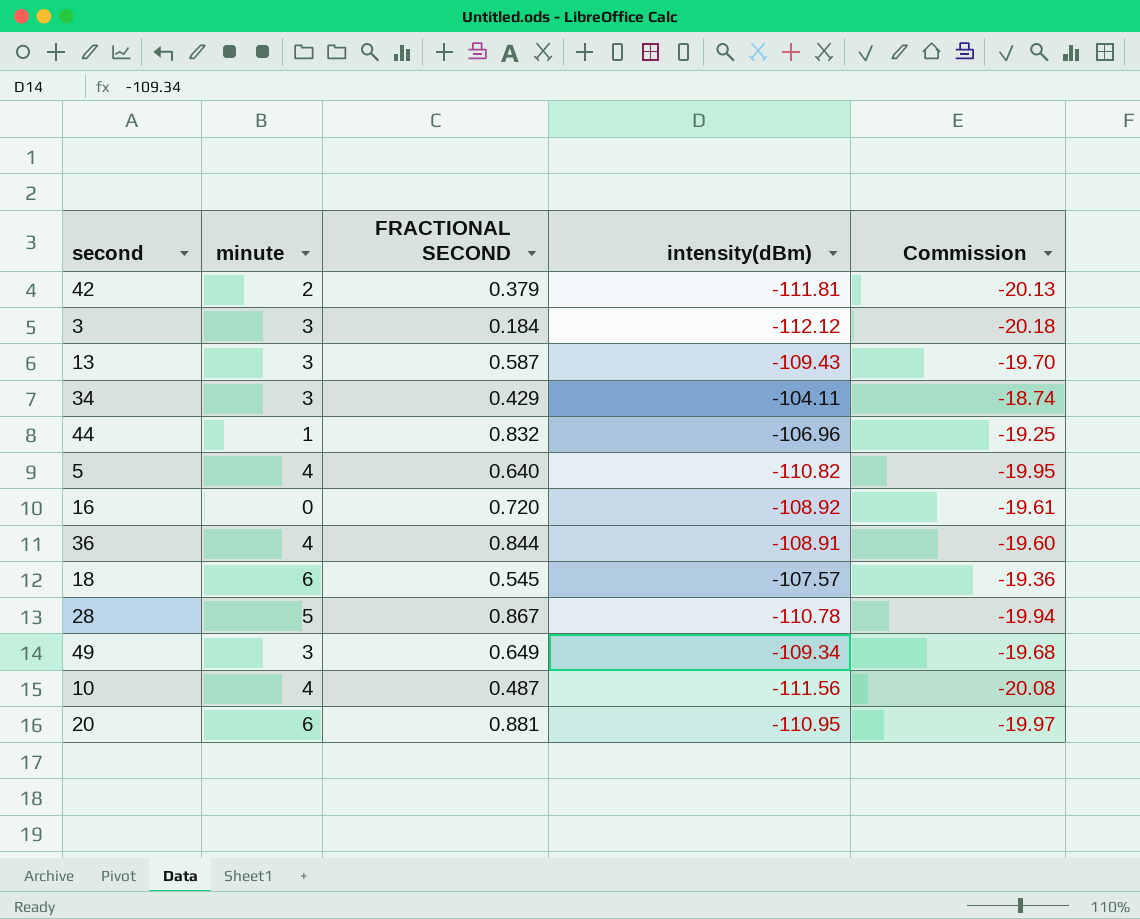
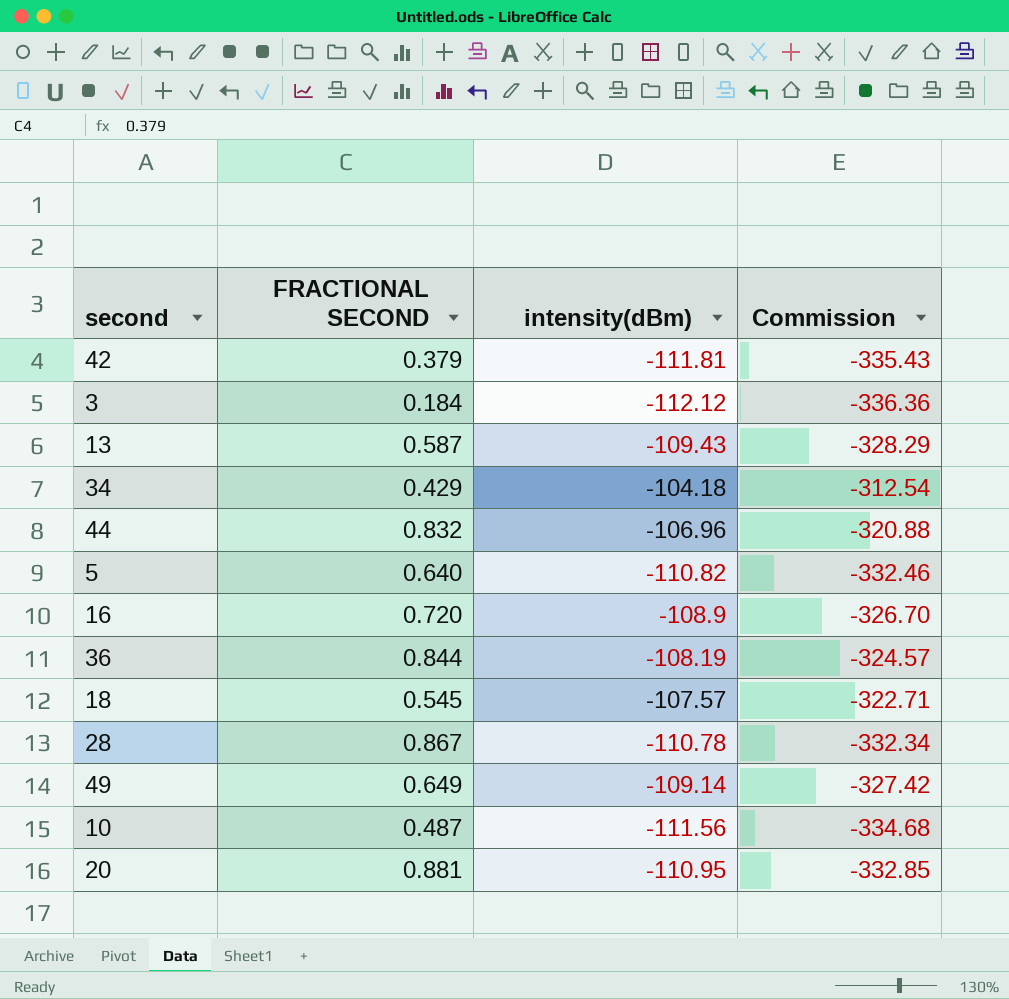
column minute | position: 2 -> none
column Commission | formula: [intensity(dBm)] * 0.18 -> [intensity(dBm)] * 3
34 | intensity(dBm): -104.11 -> -104.18
16 | intensity(dBm): -108.92 -> -108.9
36 | intensity(dBm): -108.91 -> -108.19
49 | intensity(dBm): -109.34 -> -109.14

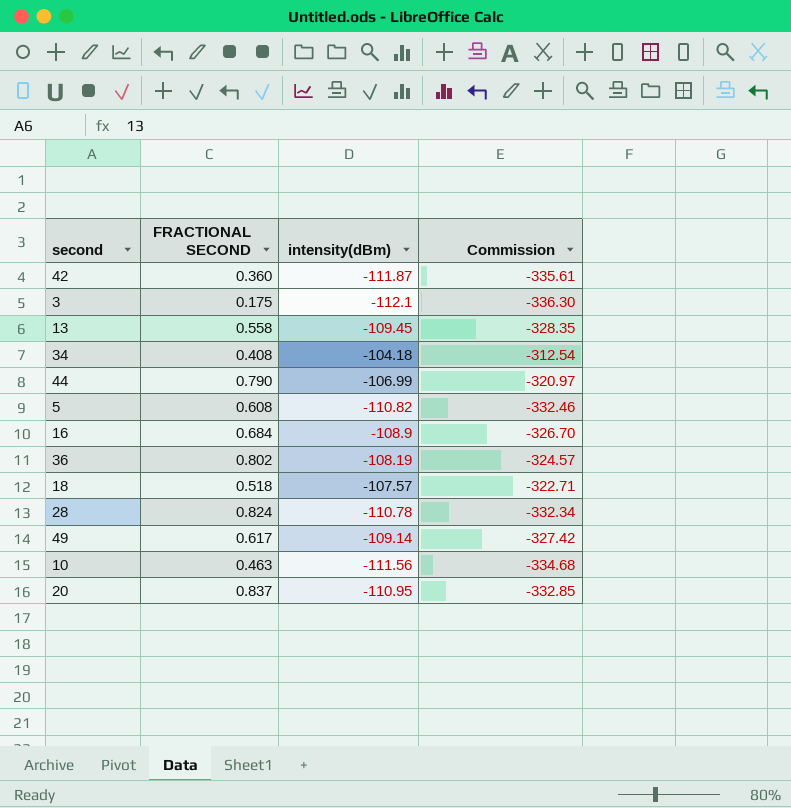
42 | FRACTIONAL SECOND: 0.379 -> 0.360
42 | intensity(dBm): -111.81 -> -111.87
42 | Commission: -335.43 -> -335.61
3 | FRACTIONAL SECOND: 0.184 -> 0.175
3 | intensity(dBm): -112.12 -> -112.1
3 | Commission: -336.36 -> -336.30
13 | FRACTIONAL SECOND: 0.587 -> 0.558
13 | intensity(dBm): -109.43 -> -109.45
13 | Commission: -328.29 -> -328.35
34 | FRACTIONAL SECOND: 0.429 -> 0.408
44 | FRACTIONAL SECOND: 0.832 -> 0.790
44 | intensity(dBm): -106.96 -> -106.99
44 | Commission: -320.88 -> -320.97
5 | FRACTIONAL SECOND: 0.640 -> 0.608
16 | FRACTIONAL SECOND: 0.720 -> 0.684
36 | FRACTIONAL SECOND: 0.844 -> 0.802
18 | FRACTIONAL SECOND: 0.545 -> 0.518
28 | FRACTIONAL SECOND: 0.867 -> 0.824
49 | FRACTIONAL SECOND: 0.649 -> 0.617
10 | FRACTIONAL SECOND: 0.487 -> 0.463
20 | FRACTIONAL SECOND: 0.881 -> 0.837

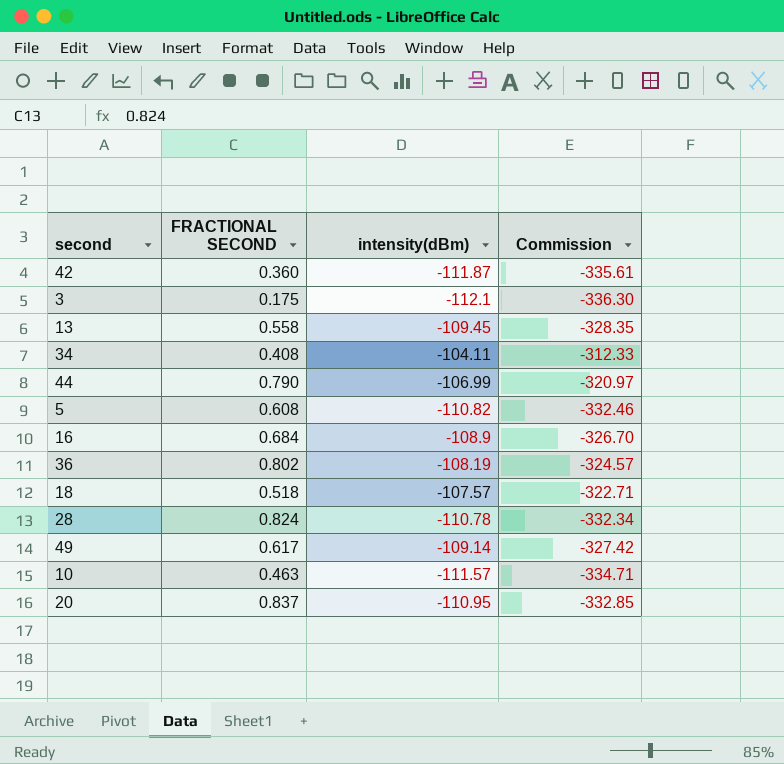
34 | intensity(dBm): -104.18 -> -104.11
34 | Commission: -312.54 -> -312.33
10 | intensity(dBm): -111.56 -> -111.57
10 | Commission: -334.68 -> -334.71

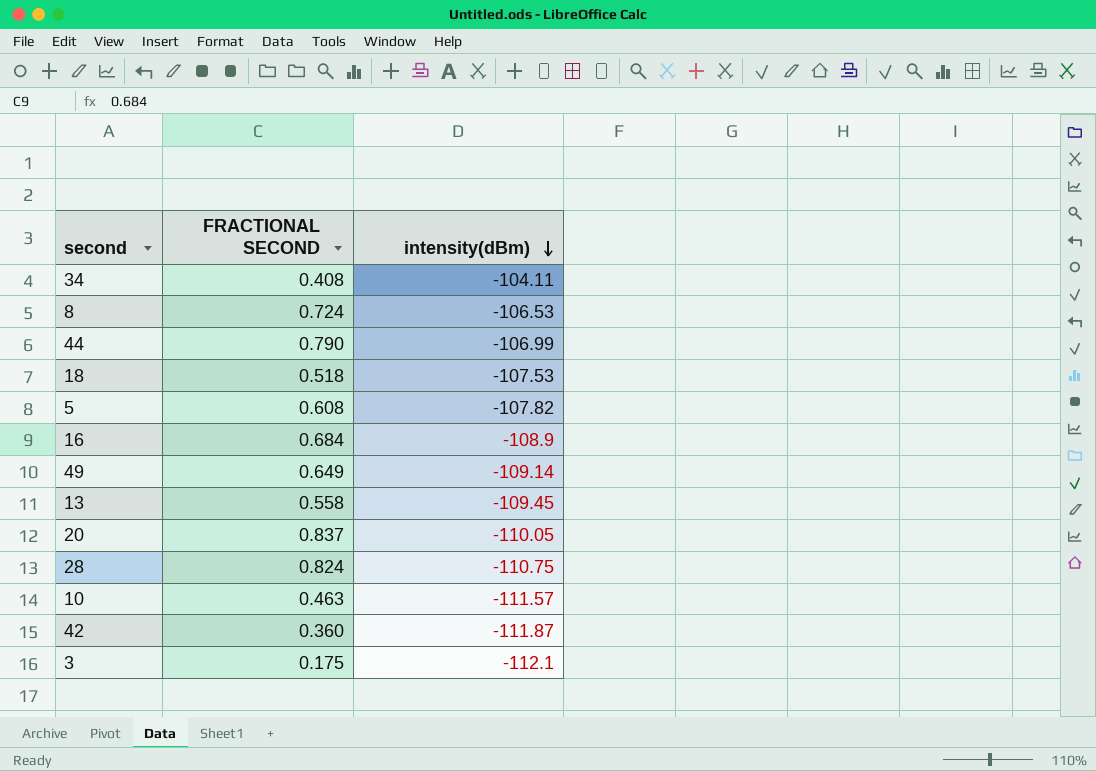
row order: none -> intensity(dBm) descending
column Commission | formula: [intensity(dBm)] * 3 -> none
row 36: 0.802 | -108.19 | -324.57 -> none
row 8: none -> 0.724 | -106.53
18 | intensity(dBm): -107.57 -> -107.53
5 | intensity(dBm): -110.82 -> -107.82
49 | FRACTIONAL SECOND: 0.617 -> 0.649
20 | intensity(dBm): -110.95 -> -110.05
28 | intensity(dBm): -110.78 -> -110.75

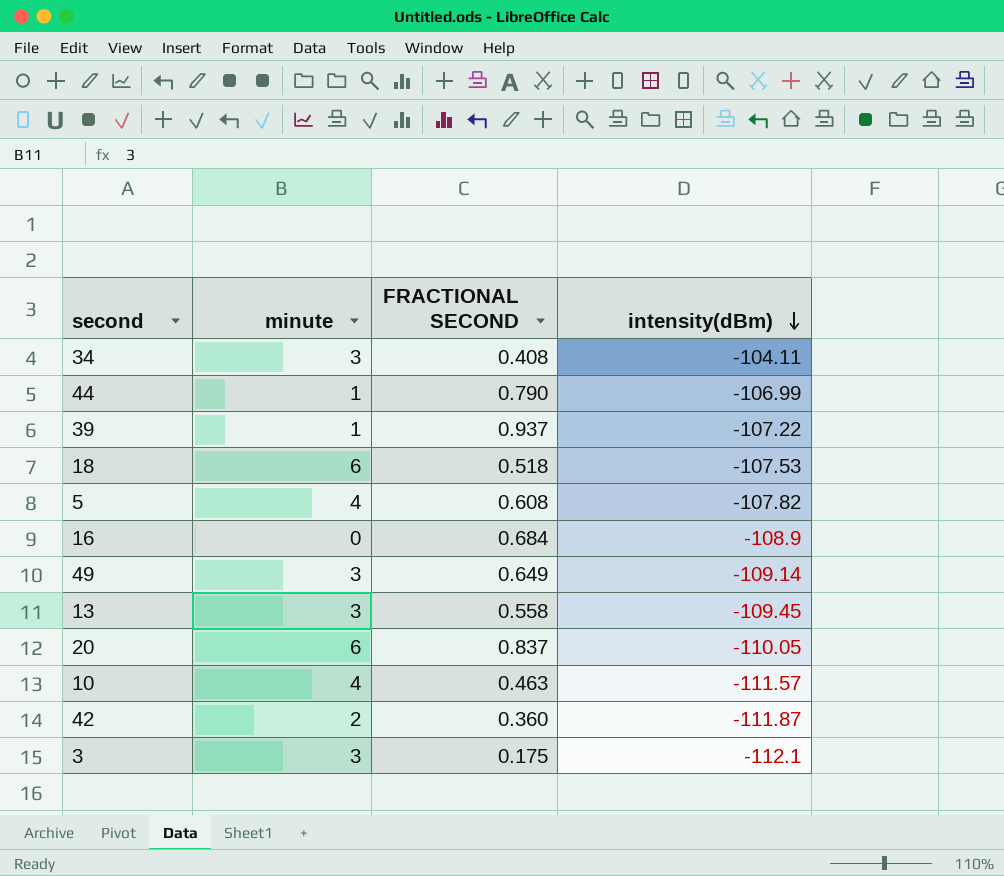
column minute | position: none -> 2
row 8: 0.724 | -106.53 -> none
row 28: 0.824 | -110.75 -> none
row 39: none -> 1 | 0.937 | -107.22

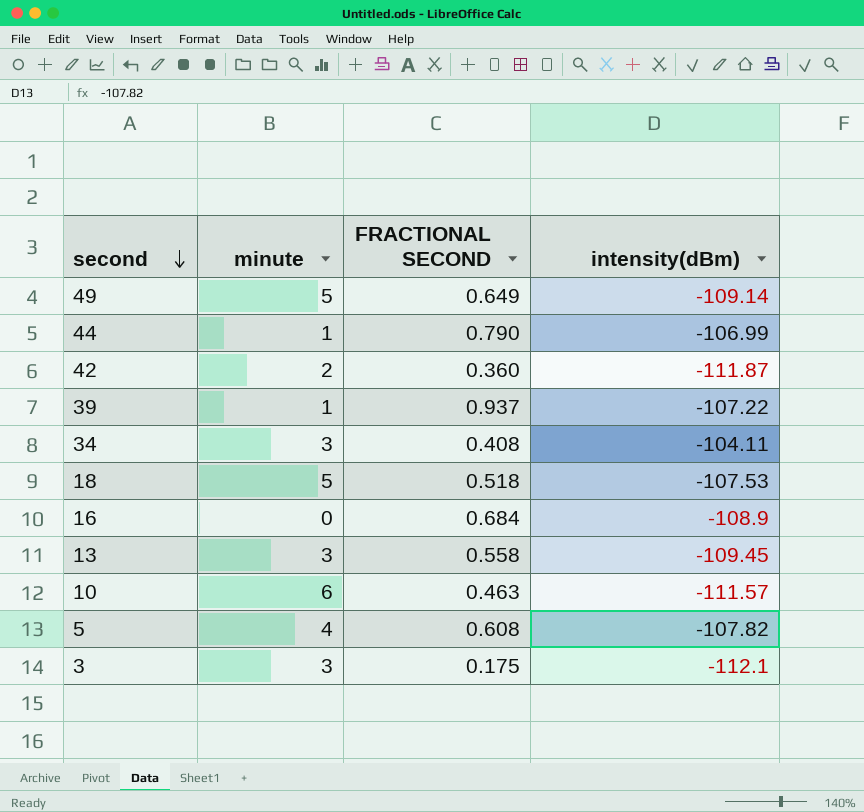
row order: intensity(dBm) descending -> second descending
row 20: 6 | 0.837 | -110.05 -> none
49 | minute: 3 -> 5
18 | minute: 6 -> 5
10 | minute: 4 -> 6

